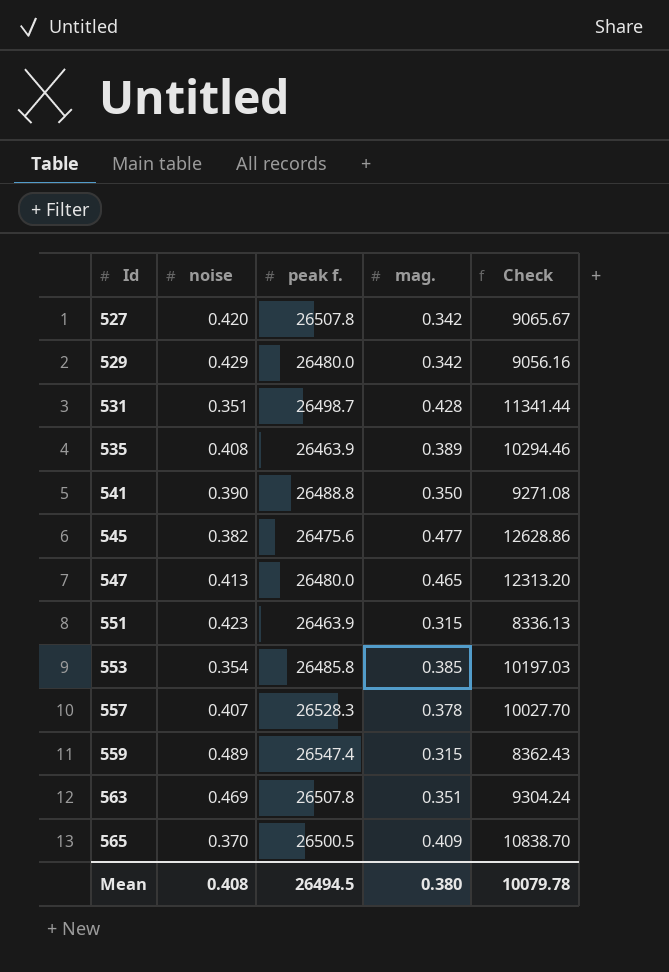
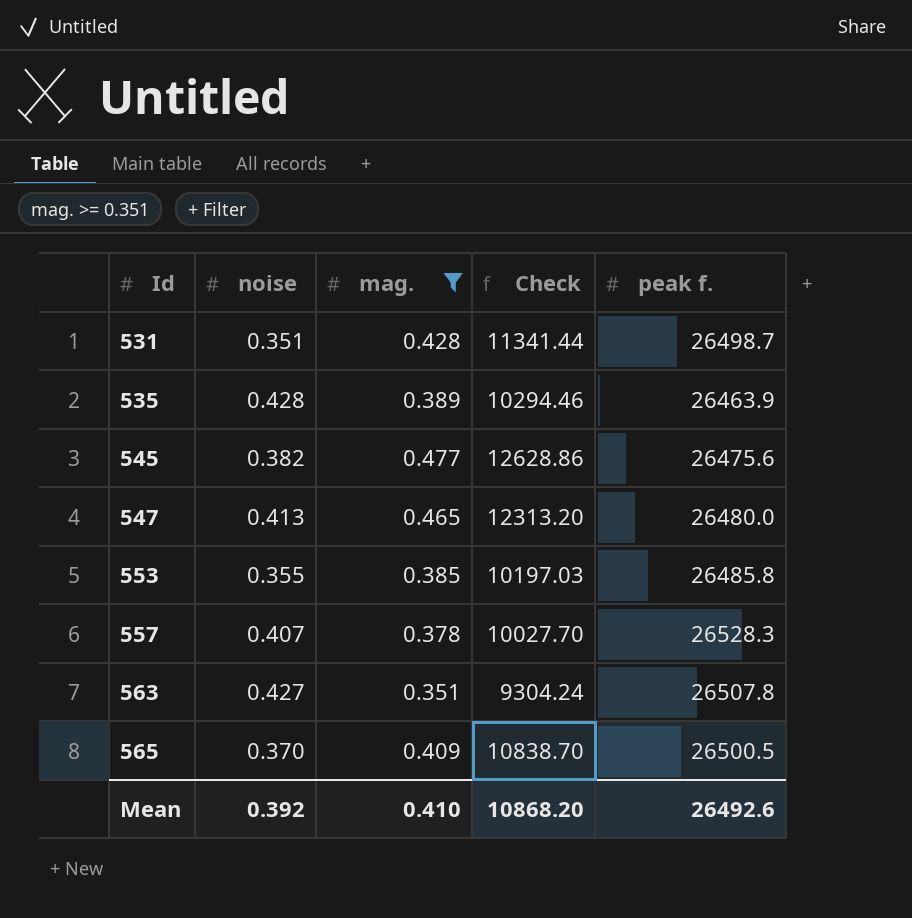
filter: none -> mag. >= 0.351
column peak f. | position: 3 -> 5
535 | noise: 0.408 -> 0.428
553 | noise: 0.354 -> 0.355
563 | noise: 0.469 -> 0.427
Mean | noise: 0.408 -> 0.392
Mean | mag.: 0.380 -> 0.410
Mean | Check: 10079.78 -> 10868.20
Mean | peak f.: 26494.5 -> 26492.6

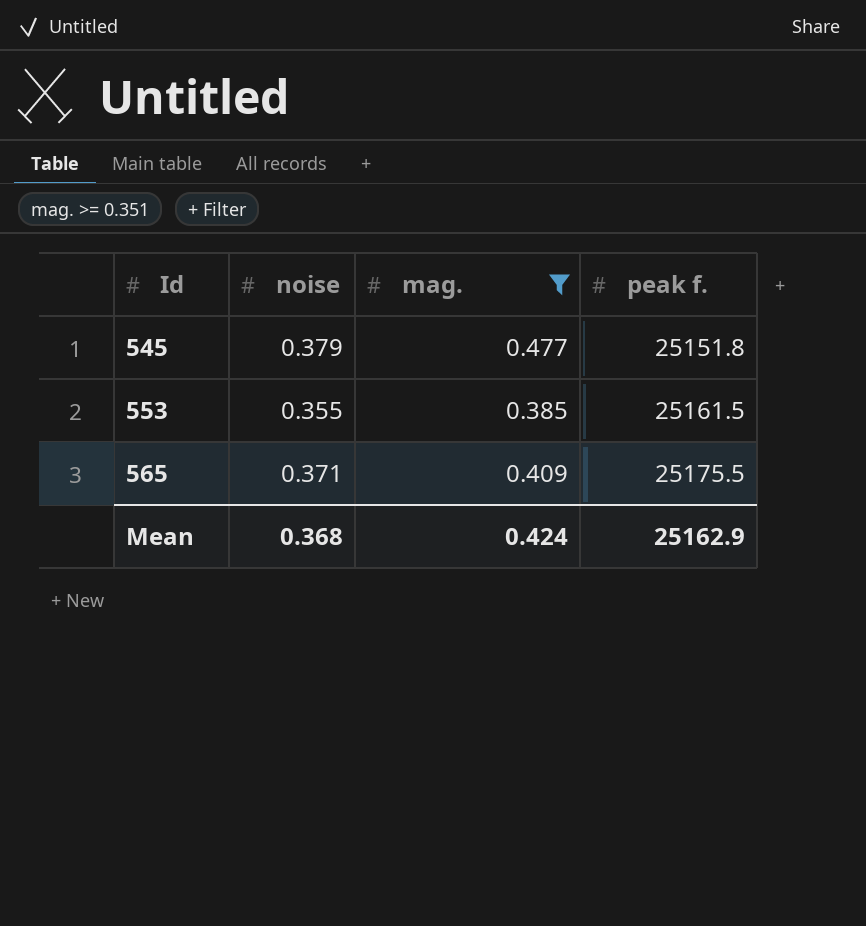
column Check | formula: [mag.] * [peak f.] -> none
row 531: 0.351 | 0.428 | 11341.44 | 26498.7 -> none
row 535: 0.428 | 0.389 | 10294.46 | 26463.9 -> none
row 547: 0.413 | 0.465 | 12313.20 | 26480.0 -> none
row 557: 0.407 | 0.378 | 10027.70 | 26528.3 -> none
row 563: 0.427 | 0.351 | 9304.24 | 26507.8 -> none
545 | noise: 0.382 -> 0.379
545 | peak f.: 26475.6 -> 25151.8
553 | peak f.: 26485.8 -> 25161.5
565 | noise: 0.370 -> 0.371
565 | peak f.: 26500.5 -> 25175.5
Mean | noise: 0.392 -> 0.368
Mean | mag.: 0.410 -> 0.424
Mean | peak f.: 26492.6 -> 25162.9

